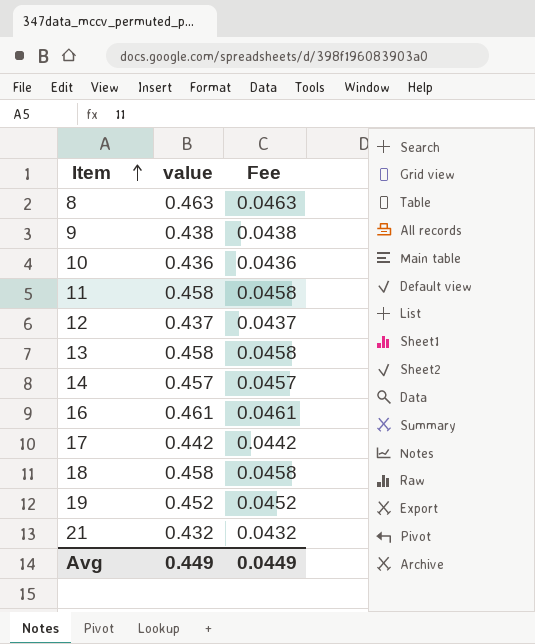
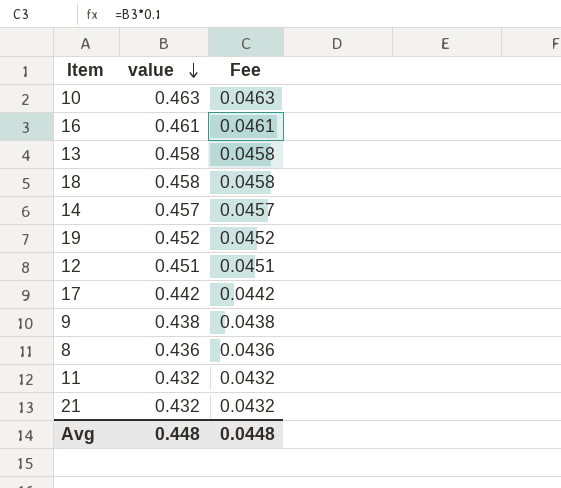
row order: Item ascending -> value descending
10 | value: 0.436 -> 0.463
10 | Fee: 0.0436 -> 0.0463
12 | value: 0.437 -> 0.451
12 | Fee: 0.0437 -> 0.0451
8 | value: 0.463 -> 0.436
8 | Fee: 0.0463 -> 0.0436
11 | value: 0.458 -> 0.432
11 | Fee: 0.0458 -> 0.0432
Avg | value: 0.449 -> 0.448
Avg | Fee: 0.0449 -> 0.0448

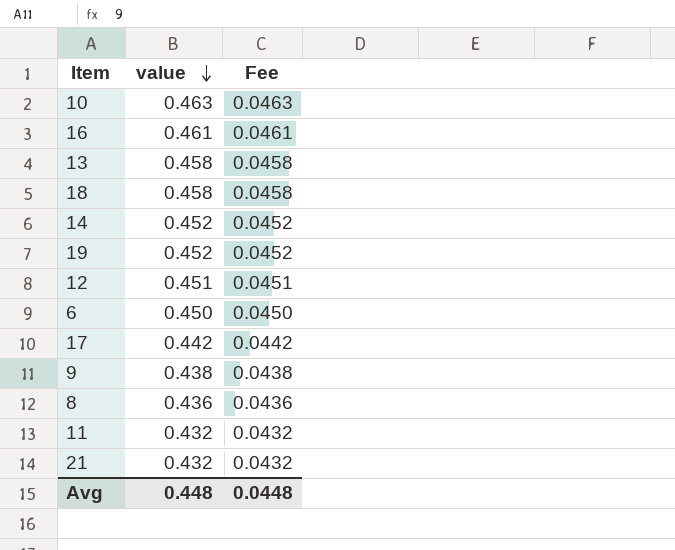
14 | value: 0.457 -> 0.452
14 | Fee: 0.0457 -> 0.0452
row 6: none -> 0.450 | 0.0450

